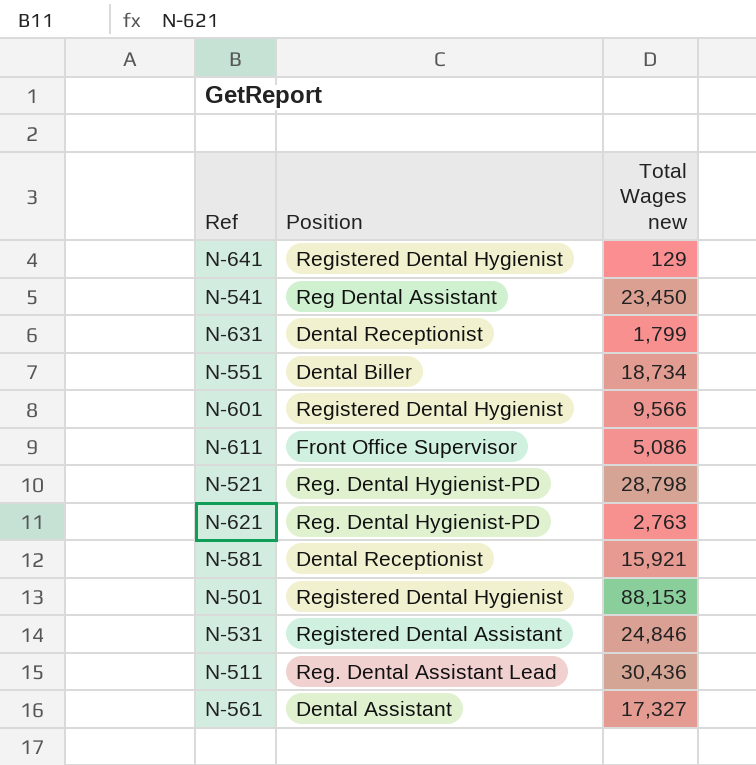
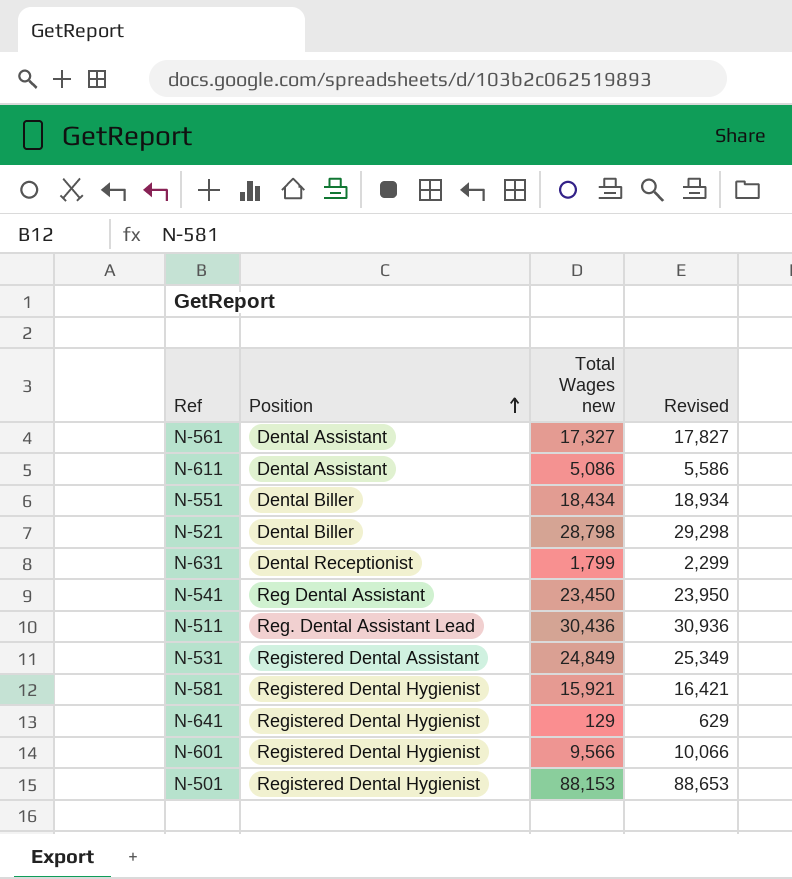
row order: none -> Position ascending
column Revised | formula: none -> [Total Wages new] + 500
row N-621: Reg. Dental Hygienist-PD | 2,763 -> none
N-611 | Position: Front Office Supervisor -> Dental Assistant
N-551 | Total Wages new: 18,734 -> 18,434
N-521 | Position: Reg. Dental Hygienist-PD -> Dental Biller
N-531 | Total Wages new: 24,846 -> 24,849
N-581 | Position: Dental Receptionist -> Registered Dental Hygienist

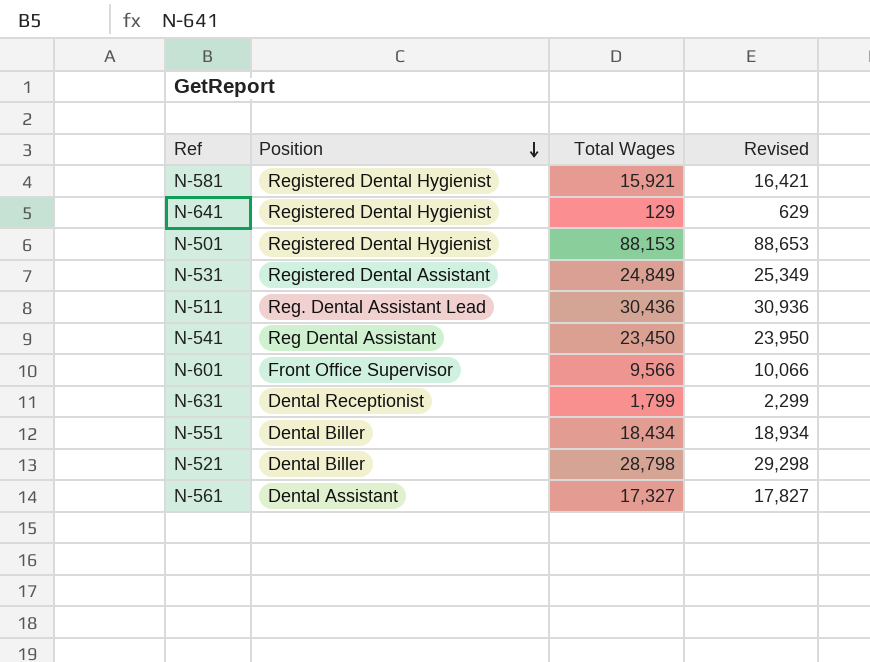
row order: Position ascending -> Position descending
column name: Total Wages new -> Total Wages
row N-611: Dental Assistant | 5,086 | 5,586 -> none
N-601 | Position: Registered Dental Hygienist -> Front Office Supervisor

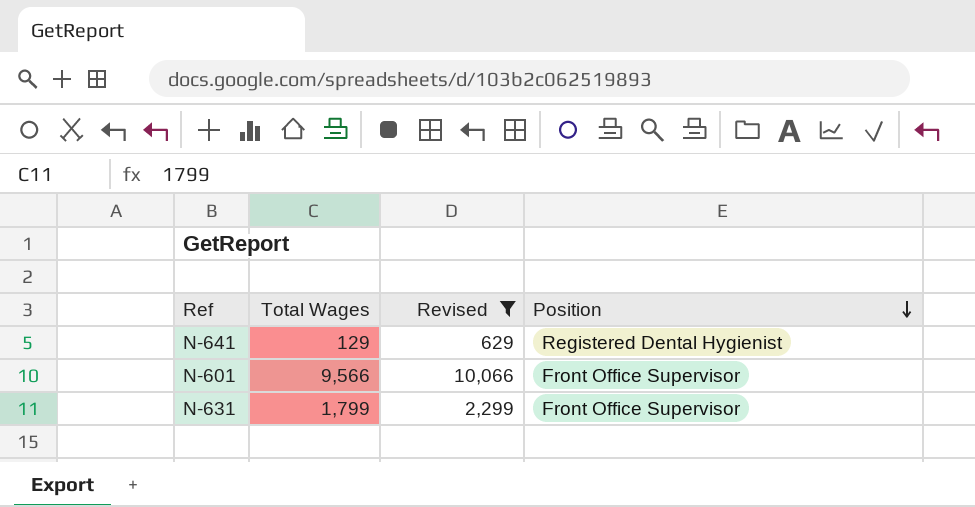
filter: none -> Revised <= 10,066
column Position | position: 2 -> 4
N-631 | Position: Dental Receptionist -> Front Office Supervisor

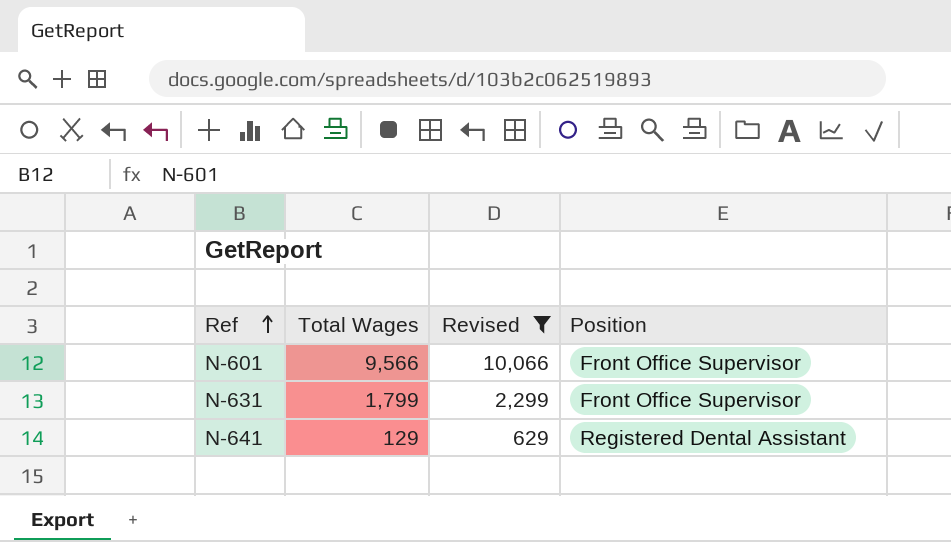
row order: Position descending -> Ref ascending
N-641 | Position: Registered Dental Hygienist -> Registered Dental Assistant

